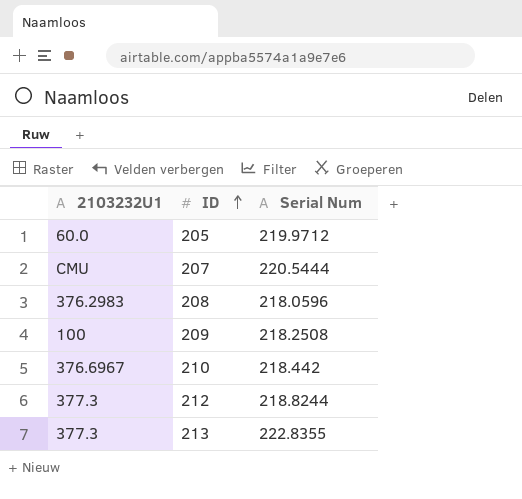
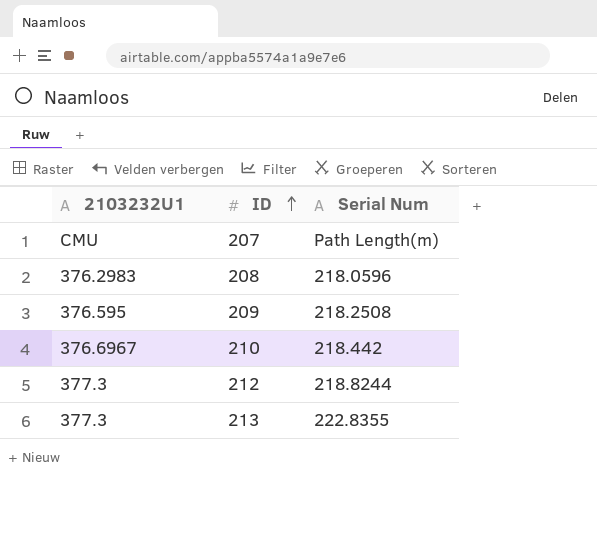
row 205: 60.0 | 219.9712 -> none
207 | Serial Num: 220.5444 -> Path Length(m)
209 | 2103232U1: 100 -> 376.595

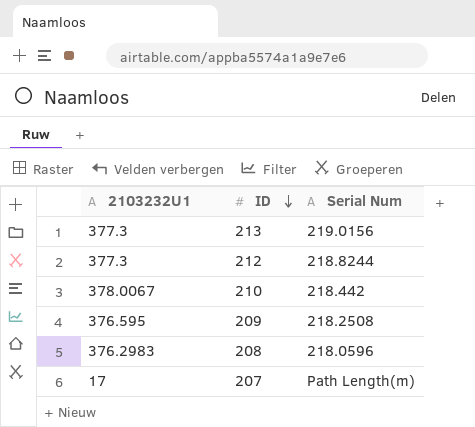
row order: ID ascending -> ID descending
213 | Serial Num: 222.8355 -> 219.0156
210 | 2103232U1: 376.6967 -> 378.0067
207 | 2103232U1: CMU -> 17

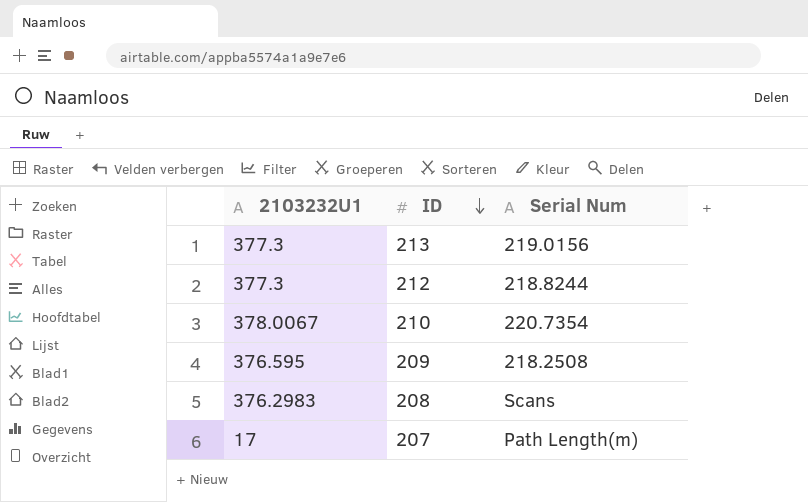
210 | Serial Num: 218.442 -> 220.7354
208 | Serial Num: 218.0596 -> Scans

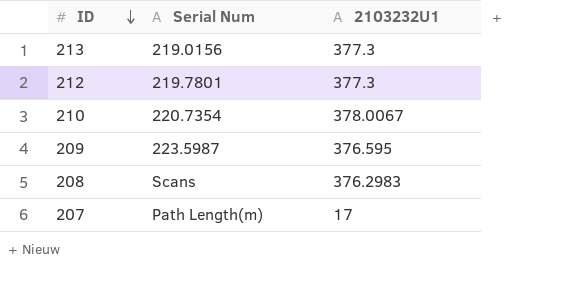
column 2103232U1 | position: 1 -> 3
212 | Serial Num: 218.8244 -> 219.7801
209 | Serial Num: 218.2508 -> 223.5987

